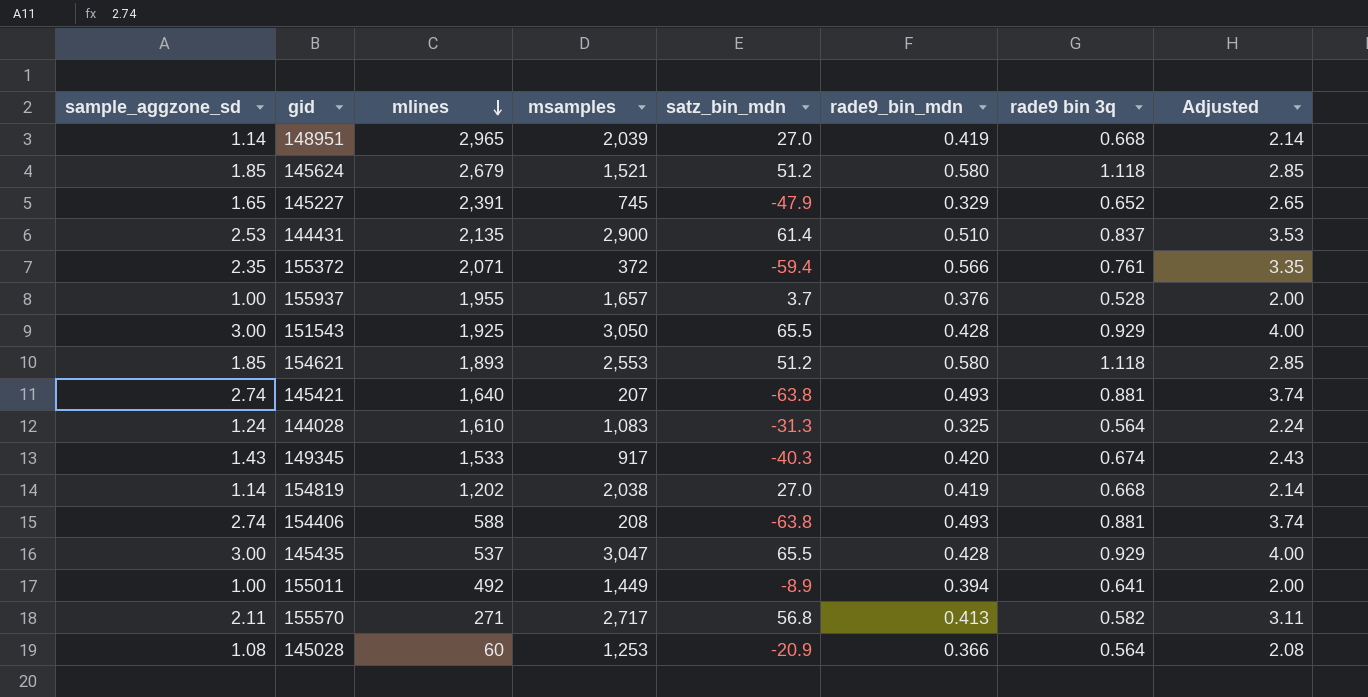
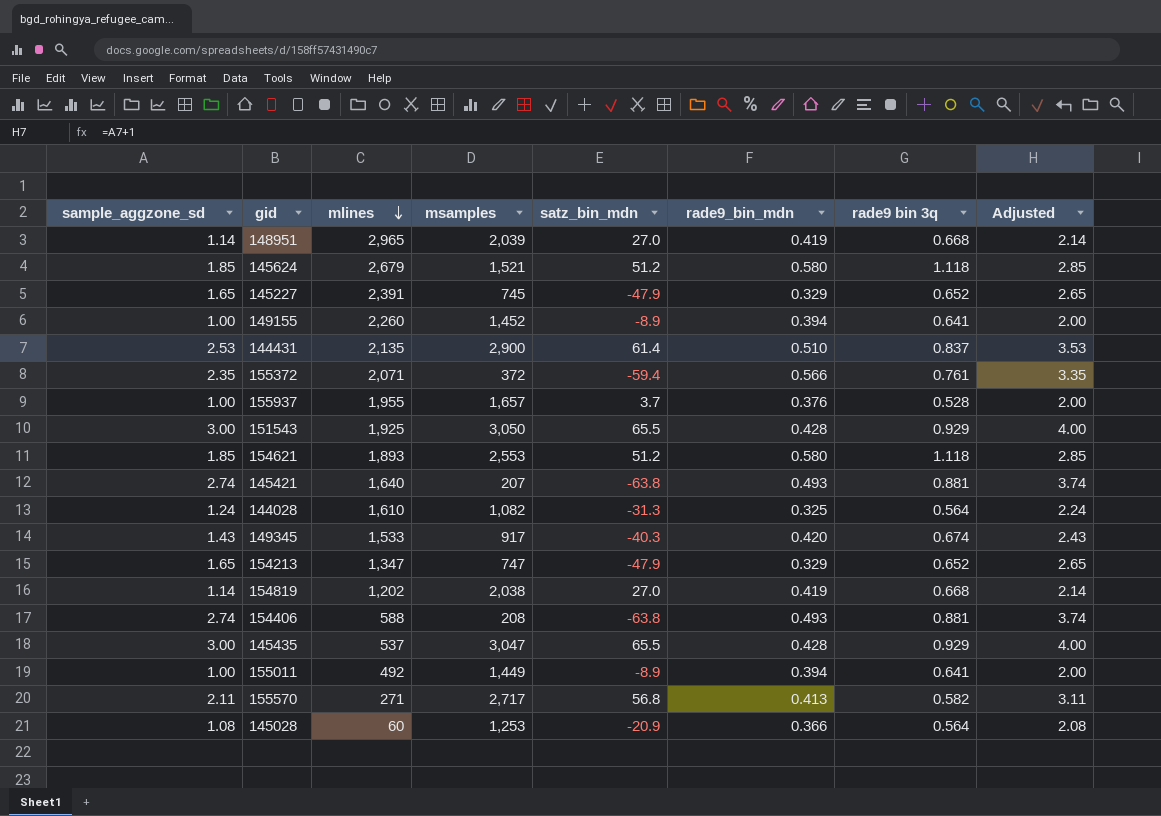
row 149155: none -> 1.00 | 2,260 | 1,452 | -8.9 | 0.394 | 0.641 | 2.00
144028 | msamples: 1,083 -> 1,082
row 154213: none -> 1.65 | 1,347 | 747 | -47.9 | 0.329 | 0.652 | 2.65

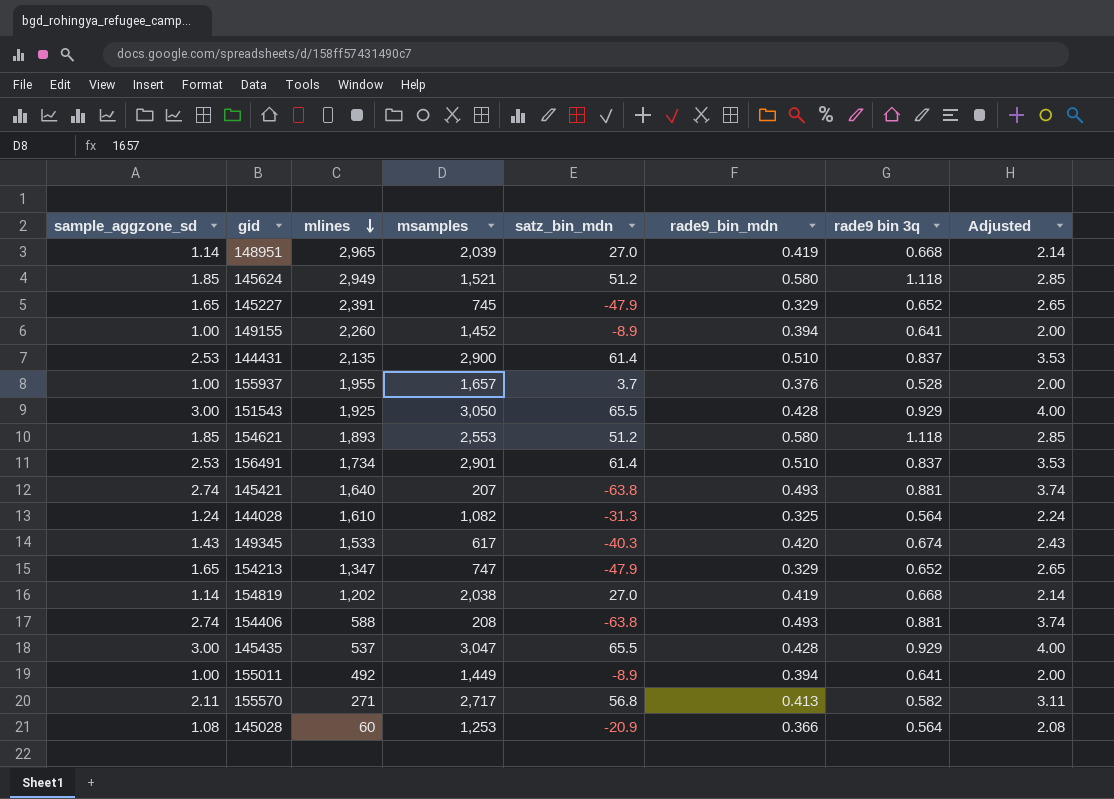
row 155372: 2.35 | 2,071 | 372 | -59.4 | 0.566 | 0.761 | 3.35 -> none
145624 | mlines: 2,679 -> 2,949
row 156491: none -> 2.53 | 1,734 | 2,901 | 61.4 | 0.510 | 0.837 | 3.53
149345 | msamples: 917 -> 617

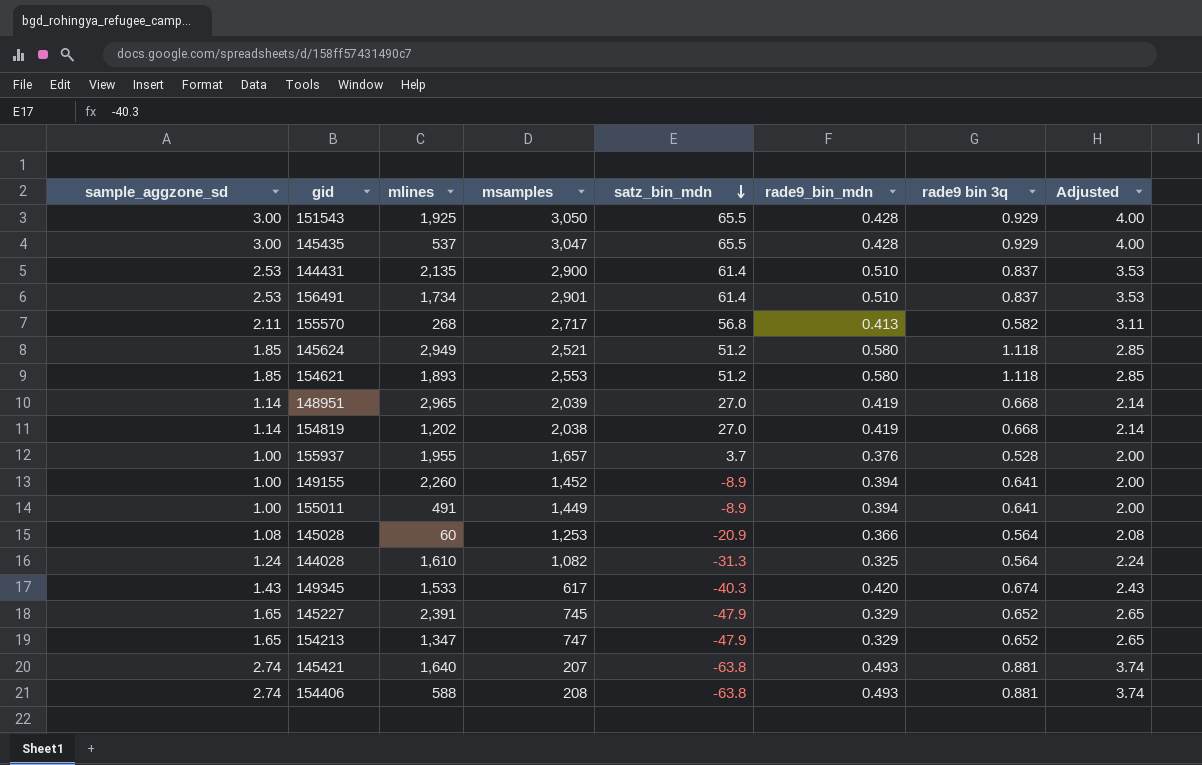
row order: mlines descending -> satz_bin_mdn descending
155570 | mlines: 271 -> 268
145624 | msamples: 1,521 -> 2,521
155011 | mlines: 492 -> 491

